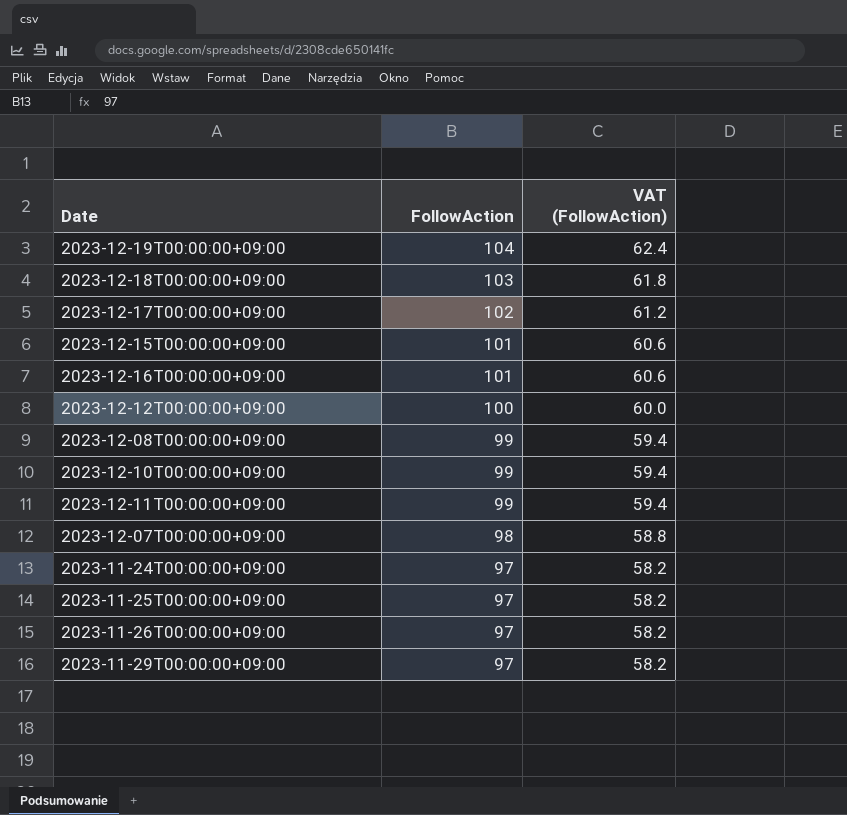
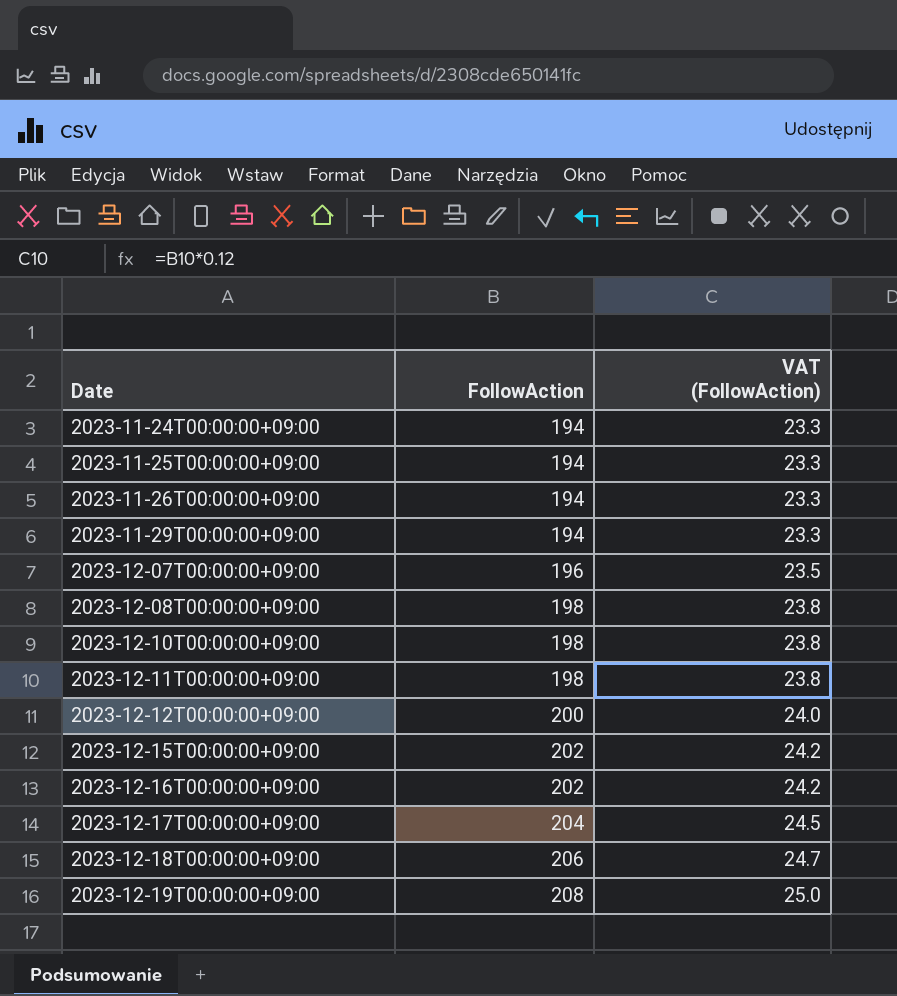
row order: FollowAction descending -> Date ascending
column VAT (FollowAction) | formula: [FollowAction] * 0.6 -> [FollowAction] * 0.12
2023-11-24T00:00:00+09:00 | FollowAction: 97 -> 194
2023-11-25T00:00:00+09:00 | FollowAction: 97 -> 194
2023-11-26T00:00:00+09:00 | FollowAction: 97 -> 194
2023-11-29T00:00:00+09:00 | FollowAction: 97 -> 194
2023-12-07T00:00:00+09:00 | FollowAction: 98 -> 196
2023-12-08T00:00:00+09:00 | FollowAction: 99 -> 198
2023-12-10T00:00:00+09:00 | FollowAction: 99 -> 198
2023-12-11T00:00:00+09:00 | FollowAction: 99 -> 198
2023-12-12T00:00:00+09:00 | FollowAction: 100 -> 200
2023-12-15T00:00:00+09:00 | FollowAction: 101 -> 202
2023-12-16T00:00:00+09:00 | FollowAction: 101 -> 202
2023-12-17T00:00:00+09:00 | FollowAction: 102 -> 204
2023-12-18T00:00:00+09:00 | FollowAction: 103 -> 206
2023-12-19T00:00:00+09:00 | FollowAction: 104 -> 208

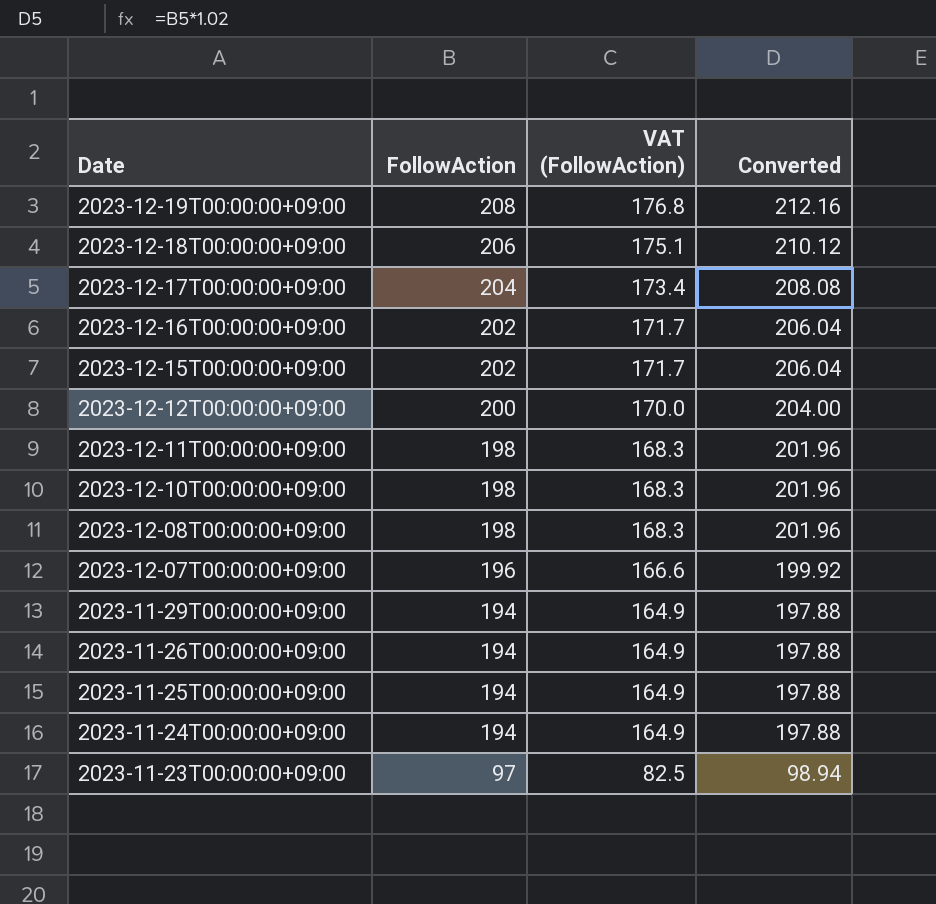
row order: Date ascending -> Date descending
column VAT (FollowAction) | formula: [FollowAction] * 0.12 -> [FollowAction] * 0.85
column Converted | formula: none -> [FollowAction] * 1.02
row 2023-11-23T00:00:00+09:00: none -> 97 | 82.5 | 98.94

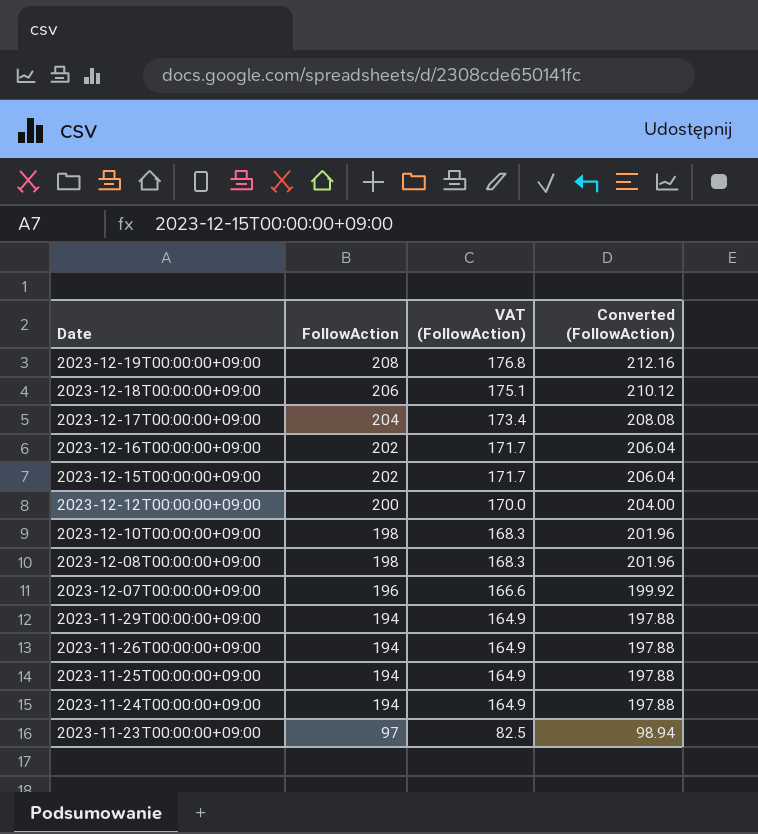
column name: Converted -> Converted (FollowAction)
row 2023-12-11T00:00:00+09:00: 198 | 168.3 | 201.96 -> none

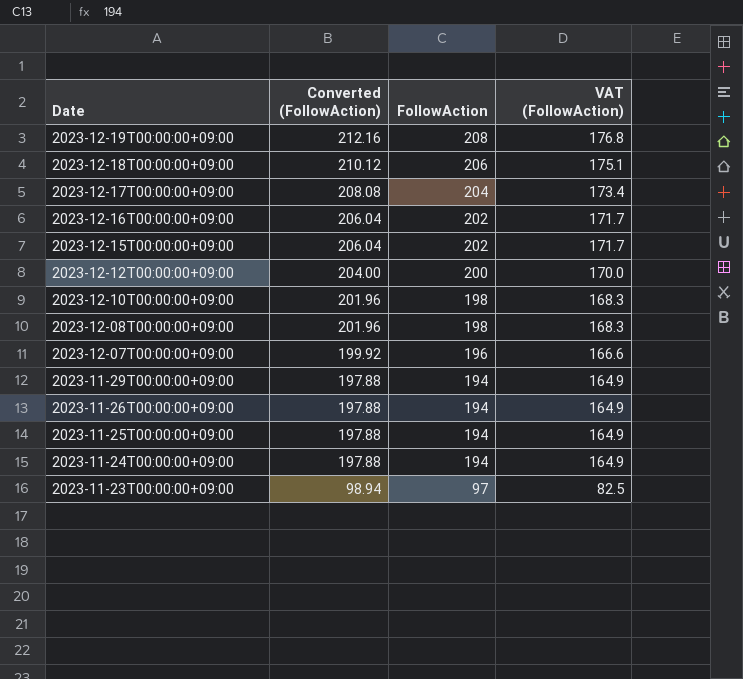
column Converted (FollowAction) | position: 4 -> 2

